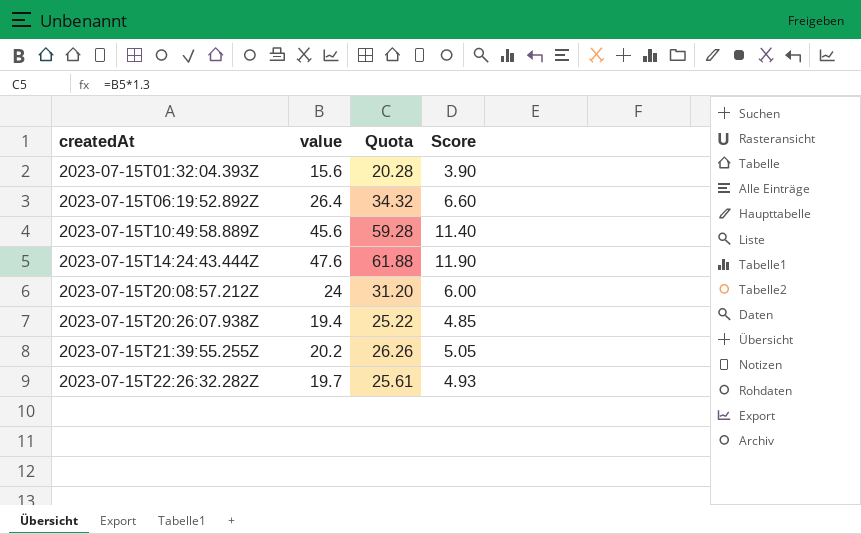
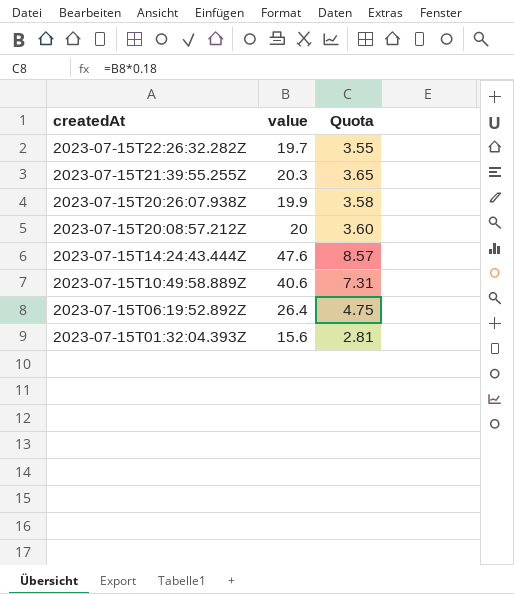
row order: createdAt ascending -> createdAt descending
column Score | formula: [value] * 0.25 -> none
column Quota | formula: [value] * 1.3 -> [value] * 0.18
2023-07-15T21:39:55.255Z | value: 20.2 -> 20.3
2023-07-15T20:26:07.938Z | value: 19.4 -> 19.9
2023-07-15T20:08:57.212Z | value: 24 -> 20
2023-07-15T10:49:58.889Z | value: 45.6 -> 40.6

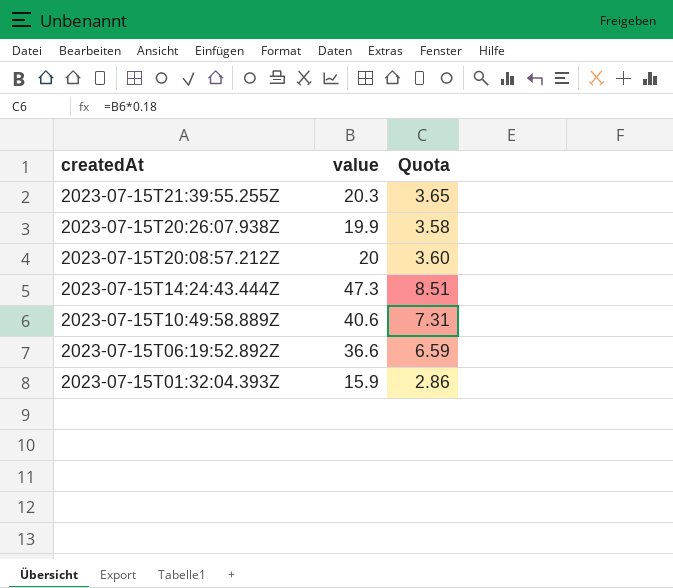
row 2023-07-15T22:26:32.282Z: 19.7 | 3.55 -> none
2023-07-15T14:24:43.444Z | value: 47.6 -> 47.3
2023-07-15T14:24:43.444Z | Quota: 8.57 -> 8.51
2023-07-15T06:19:52.892Z | value: 26.4 -> 36.6
2023-07-15T06:19:52.892Z | Quota: 4.75 -> 6.59
2023-07-15T01:32:04.393Z | value: 15.6 -> 15.9
2023-07-15T01:32:04.393Z | Quota: 2.81 -> 2.86

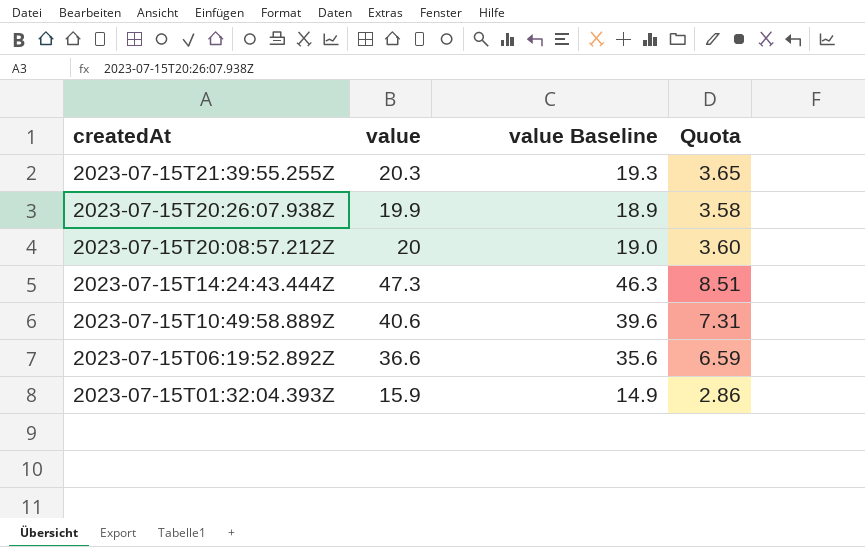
column value Baseline | formula: none -> [value] - 1

